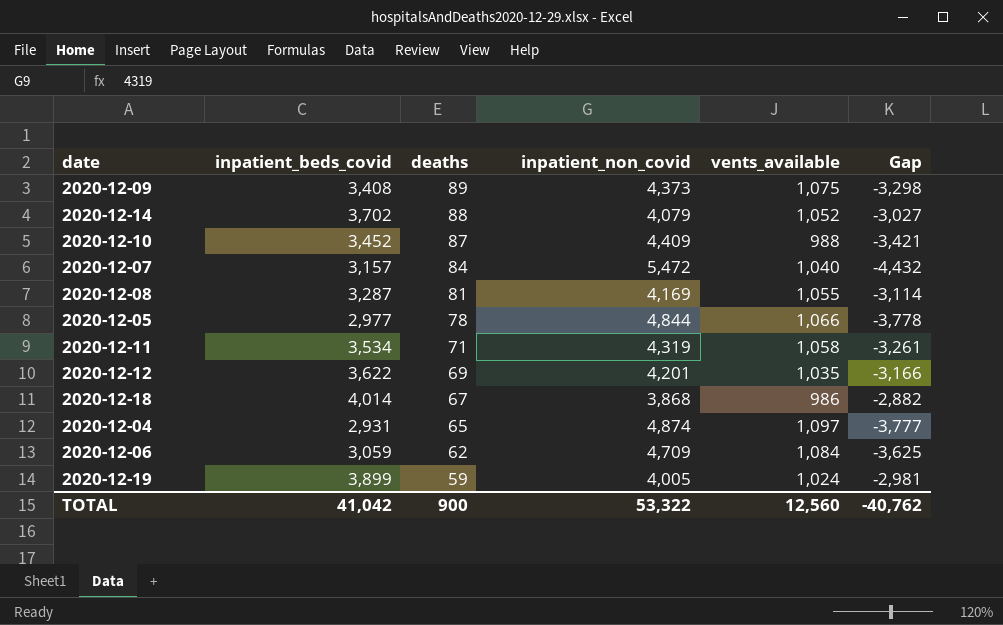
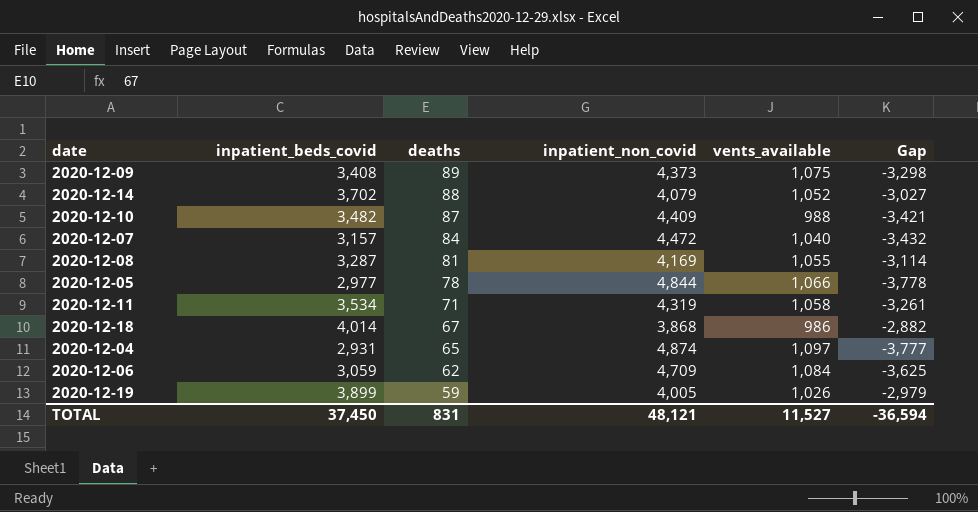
row 2020-12-12: 3,622 | 69 | 4,201 | 1,035 | -3,166 -> none
2020-12-10 | inpatient_beds_covid: 3,452 -> 3,482
2020-12-07 | inpatient_non_covid: 5,472 -> 4,472
2020-12-07 | Gap: -4,432 -> -3,432
2020-12-19 | vents_available: 1,024 -> 1,026
2020-12-19 | Gap: -2,981 -> -2,979
TOTAL | inpatient_beds_covid: 41,042 -> 37,450
TOTAL | deaths: 900 -> 831
TOTAL | inpatient_non_covid: 53,322 -> 48,121
TOTAL | vents_available: 12,560 -> 11,527
TOTAL | Gap: -40,762 -> -36,594

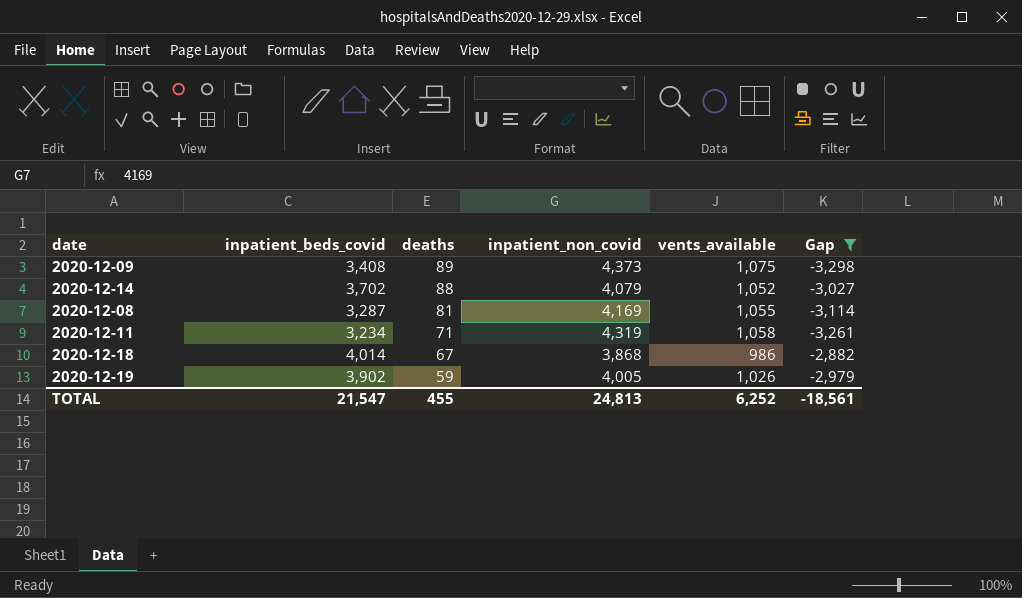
filter: none -> Gap >= -3,298
2020-12-11 | inpatient_beds_covid: 3,534 -> 3,234
2020-12-19 | inpatient_beds_covid: 3,899 -> 3,902
TOTAL | inpatient_beds_covid: 37,450 -> 21,547
TOTAL | deaths: 831 -> 455
TOTAL | inpatient_non_covid: 48,121 -> 24,813
TOTAL | vents_available: 11,527 -> 6,252
TOTAL | Gap: -36,594 -> -18,561

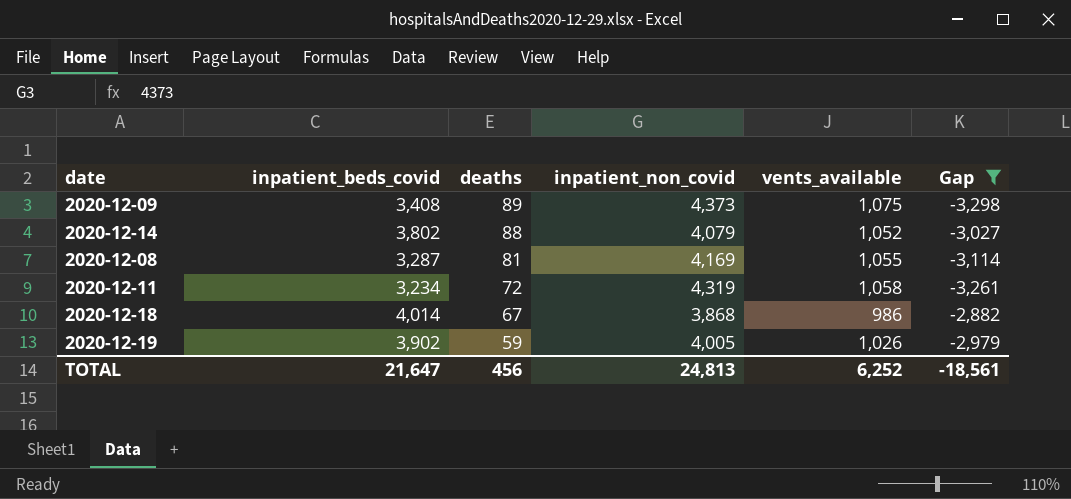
2020-12-14 | inpatient_beds_covid: 3,702 -> 3,802
2020-12-11 | deaths: 71 -> 72
TOTAL | inpatient_beds_covid: 21,547 -> 21,647
TOTAL | deaths: 455 -> 456

